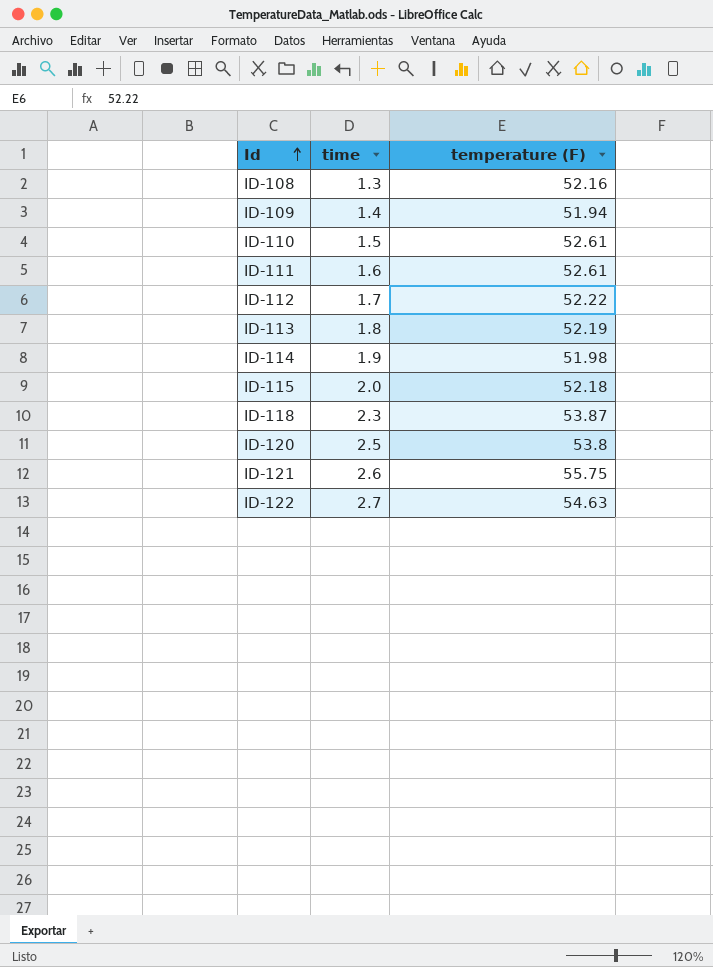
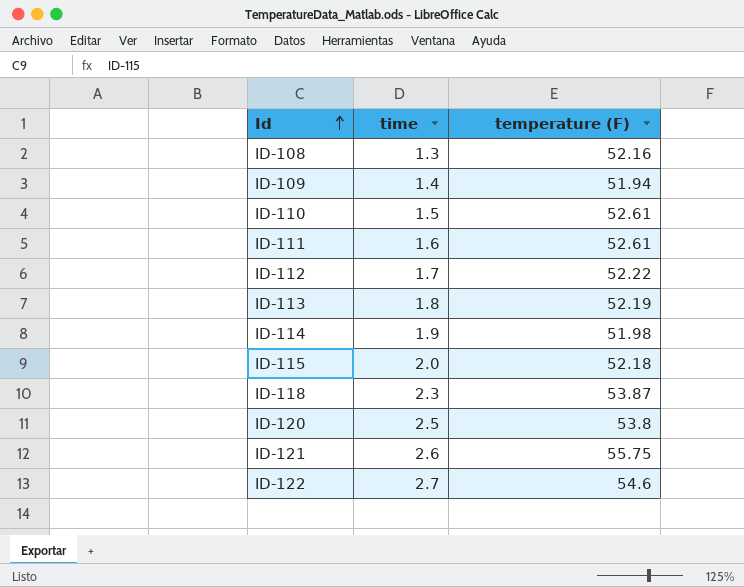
ID-122 | temperature (F): 54.63 -> 54.6

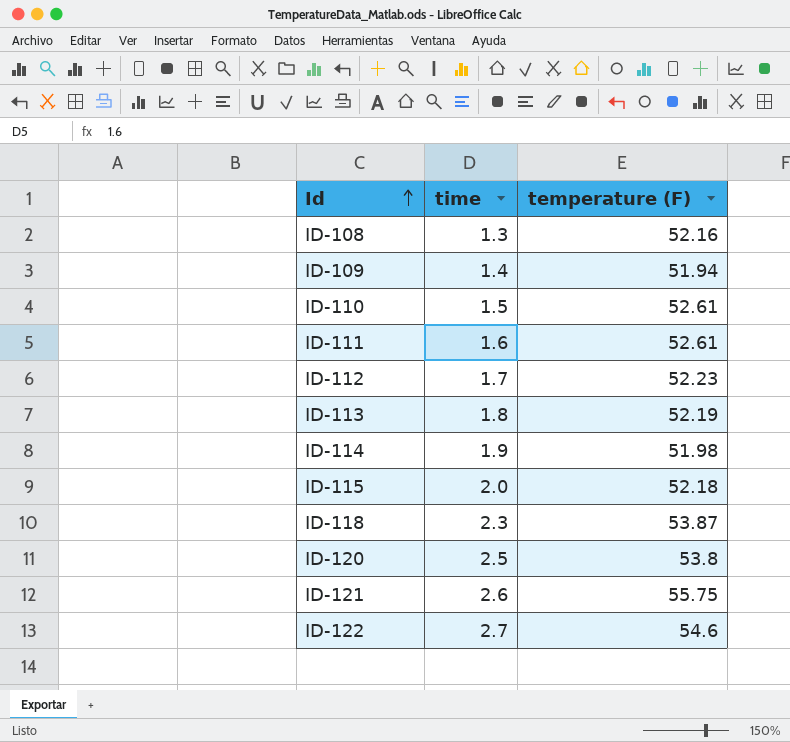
ID-112 | temperature (F): 52.22 -> 52.23

